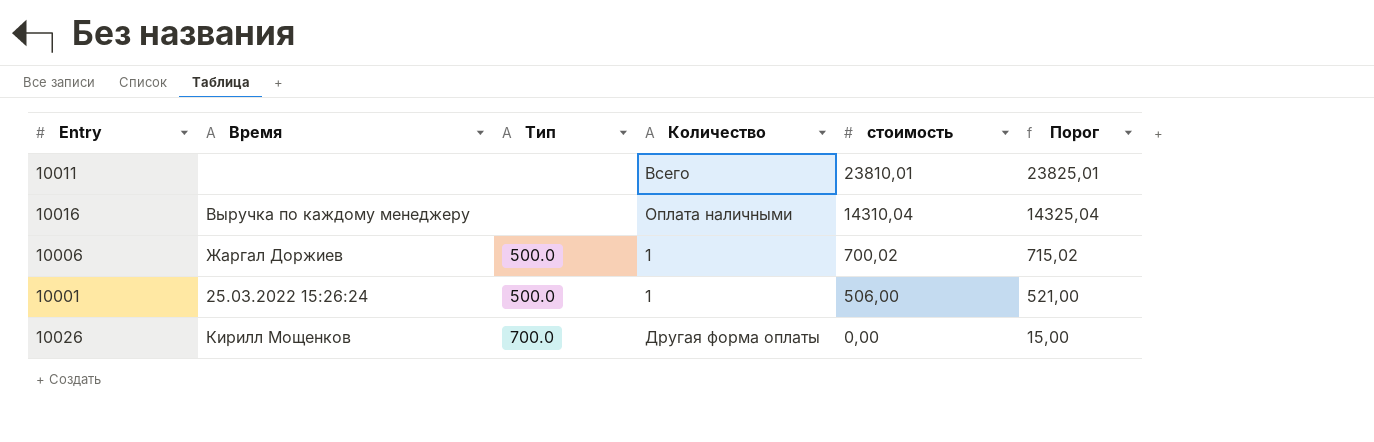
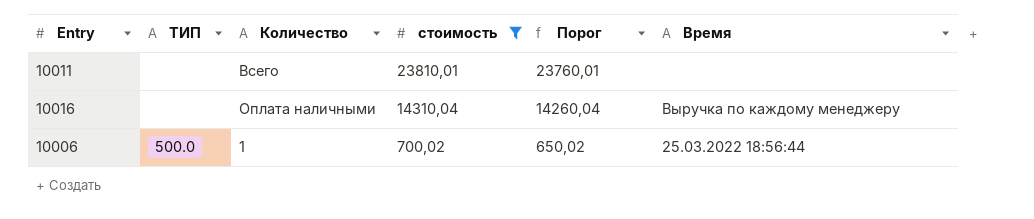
filter: none -> стоимость >= 700,02
column name: Тип -> ТИП
column Порог | formula: [стоимость] + 15 -> [стоимость] - 50
column Время | position: 2 -> 6
10006 | Время: Жаргал Доржиев -> 25.03.2022 18:56:44

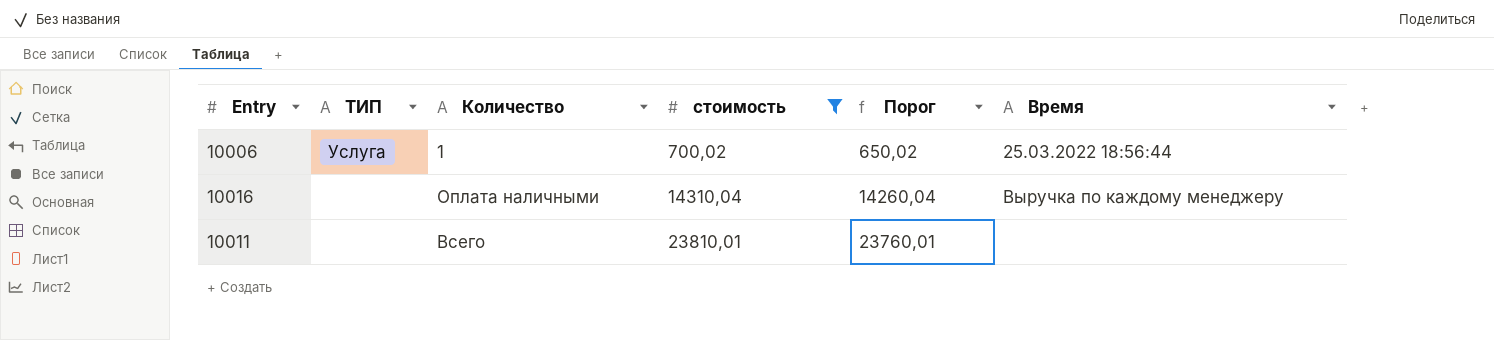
row order: стоимость descending -> стоимость ascending
10006 | ТИП: 500.0 -> Услуга

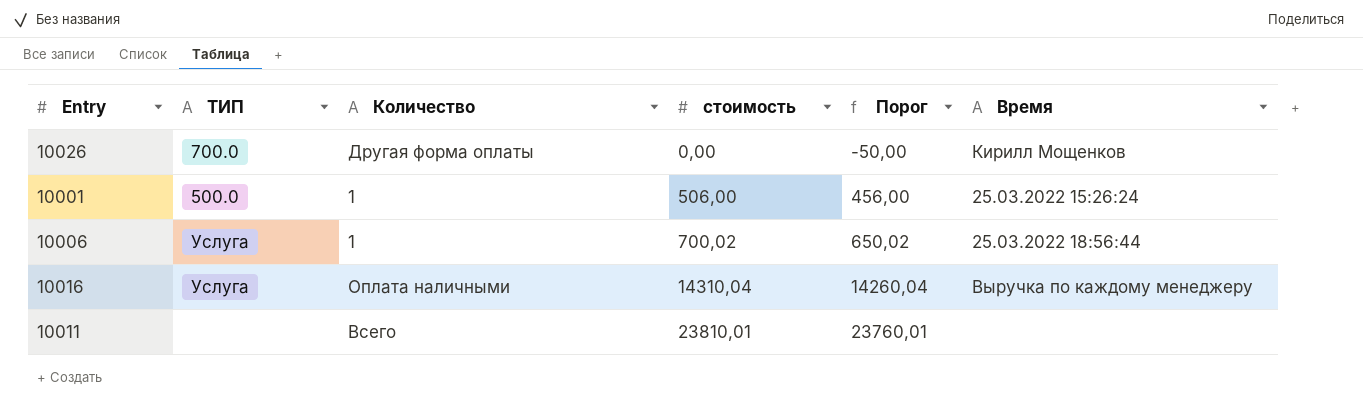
filter: стоимость >= 700,02 -> none
10016 | ТИП: none -> Услуга

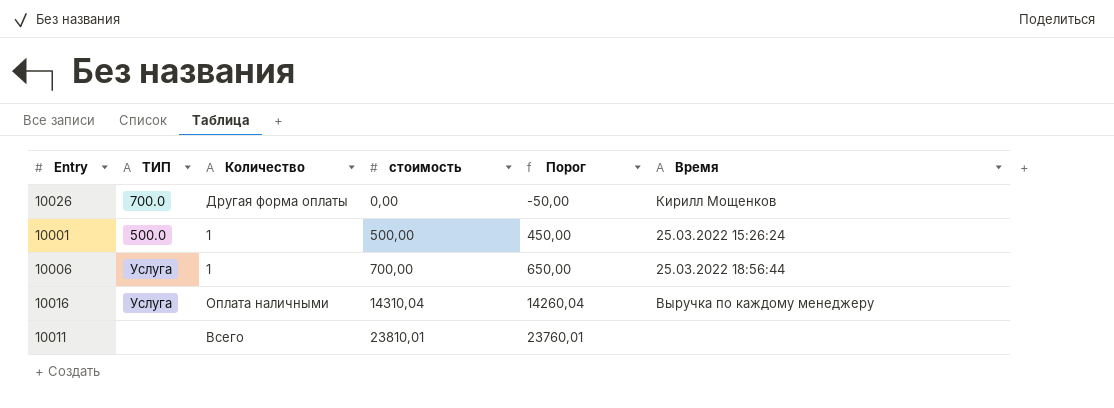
10001 | стоимость: 506,00 -> 500,00
10001 | Порог: 456,00 -> 450,00
10006 | стоимость: 700,02 -> 700,00
10006 | Порог: 650,02 -> 650,00

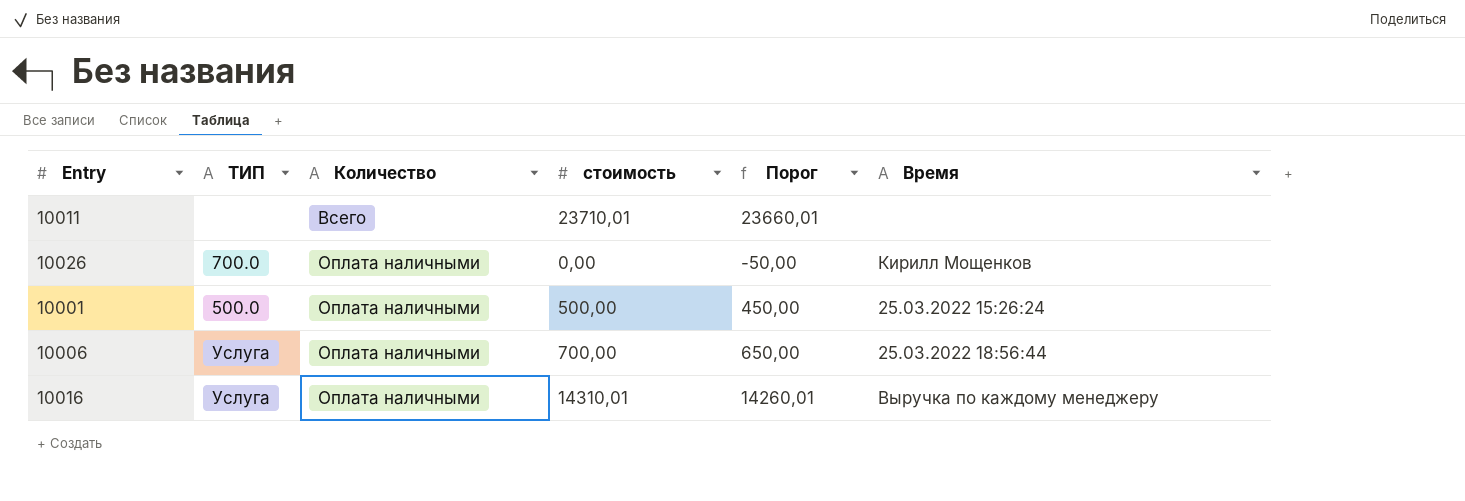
row order: стоимость ascending -> Количество ascending
10011 | стоимость: 23810,01 -> 23710,01
10011 | Порог: 23760,01 -> 23660,01
10026 | Количество: Другая форма оплаты -> Оплата наличными
10001 | Количество: 1 -> Оплата наличными
10006 | Количество: 1 -> Оплата наличными
10016 | стоимость: 14310,04 -> 14310,01
10016 | Порог: 14260,04 -> 14260,01

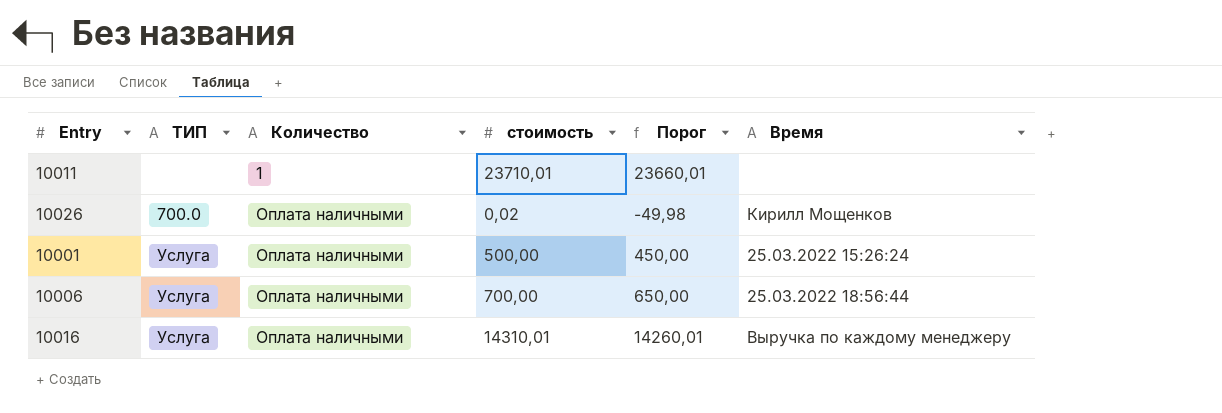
10011 | Количество: Всего -> 1
10026 | стоимость: 0,00 -> 0,02
10026 | Порог: -50,00 -> -49,98
10001 | ТИП: 500.0 -> Услуга

